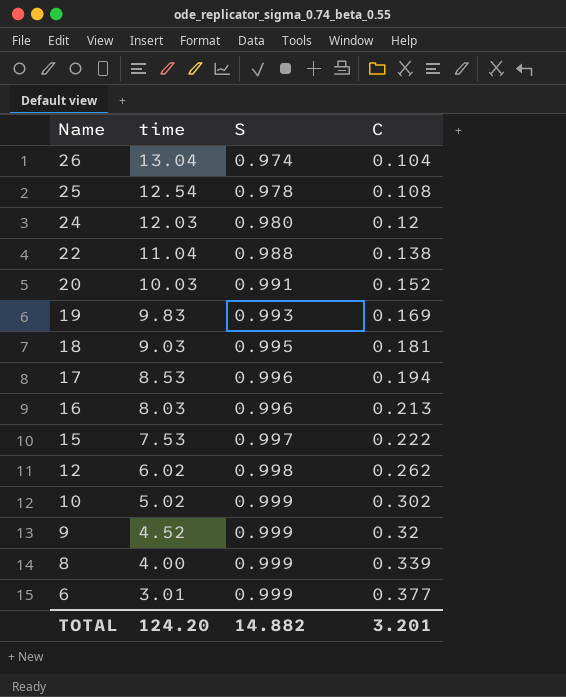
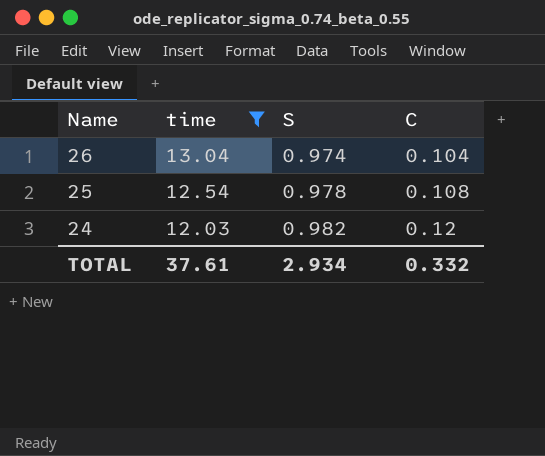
filter: none -> time >= 12.03
24 | S: 0.980 -> 0.982
TOTAL | time: 124.20 -> 37.61
TOTAL | S: 14.882 -> 2.934
TOTAL | C: 3.201 -> 0.332

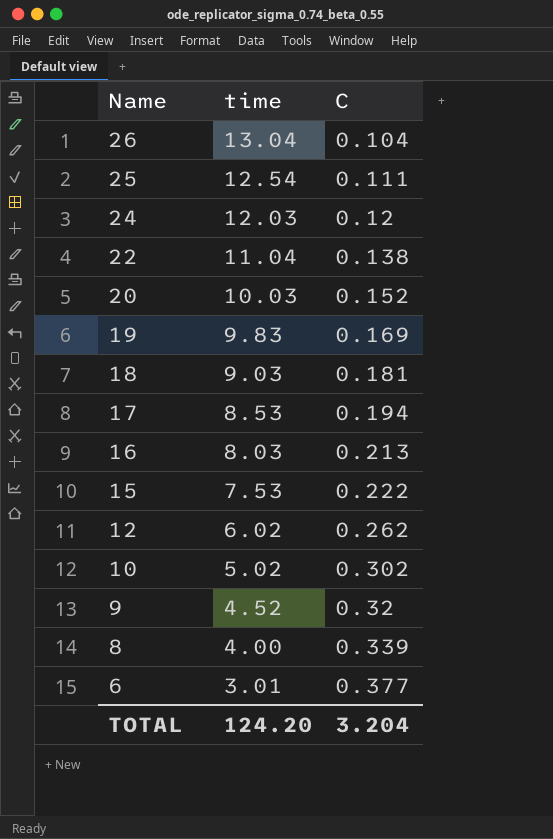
filter: time >= 12.03 -> none
column S | position: 3 -> none
25 | C: 0.108 -> 0.111
TOTAL | time: 37.61 -> 124.20
TOTAL | C: 0.332 -> 3.204

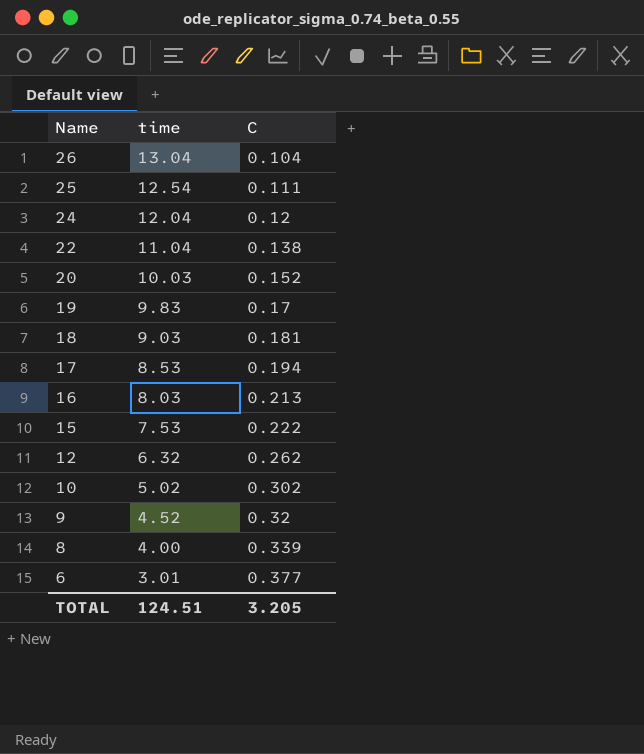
24 | time: 12.03 -> 12.04
19 | C: 0.169 -> 0.17
12 | time: 6.02 -> 6.32
TOTAL | time: 124.20 -> 124.51
TOTAL | C: 3.204 -> 3.205

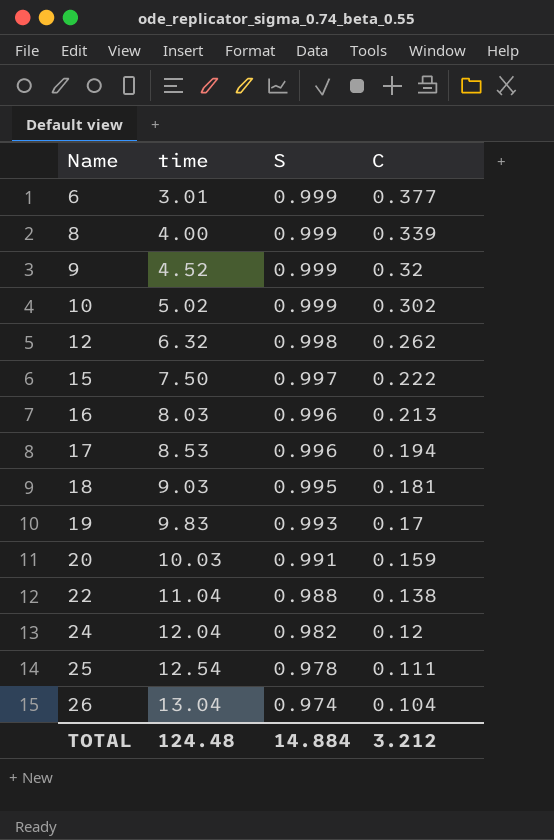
row order: Name descending -> Name ascending
column S | position: none -> 3
15 | time: 7.53 -> 7.50
20 | C: 0.152 -> 0.159
TOTAL | time: 124.51 -> 124.48
TOTAL | C: 3.205 -> 3.212

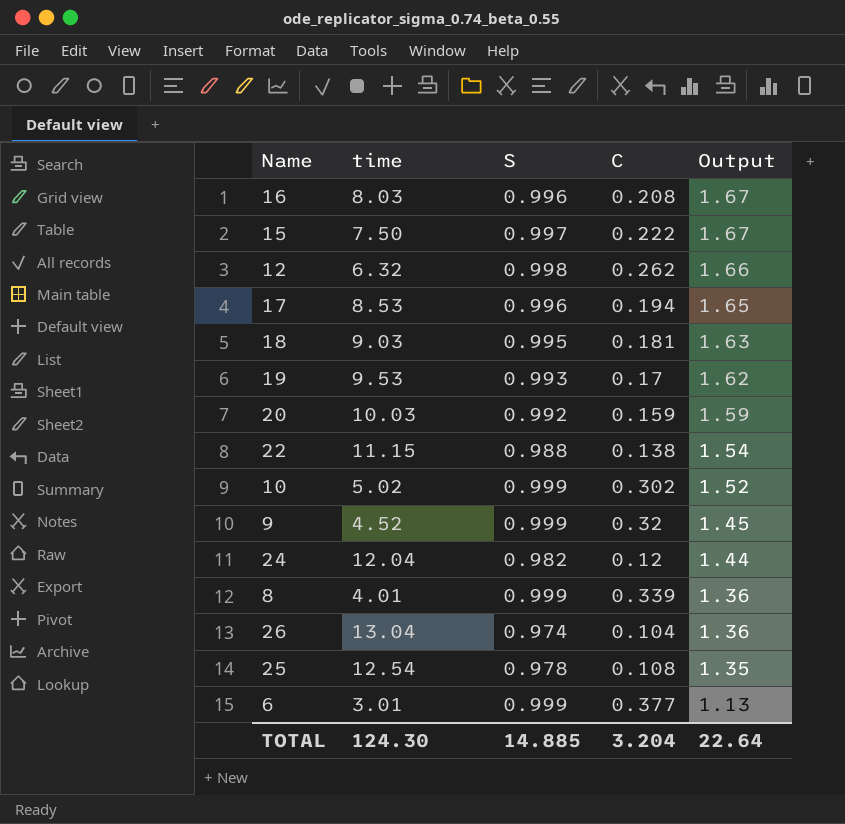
row order: Name ascending -> Output descending
column Output | formula: none -> [time] * [C]
16 | C: 0.213 -> 0.208
19 | time: 9.83 -> 9.53
20 | S: 0.991 -> 0.992
22 | time: 11.04 -> 11.15
8 | time: 4.00 -> 4.01
25 | C: 0.111 -> 0.108
TOTAL | time: 124.48 -> 124.30
TOTAL | S: 14.884 -> 14.885
TOTAL | C: 3.212 -> 3.204

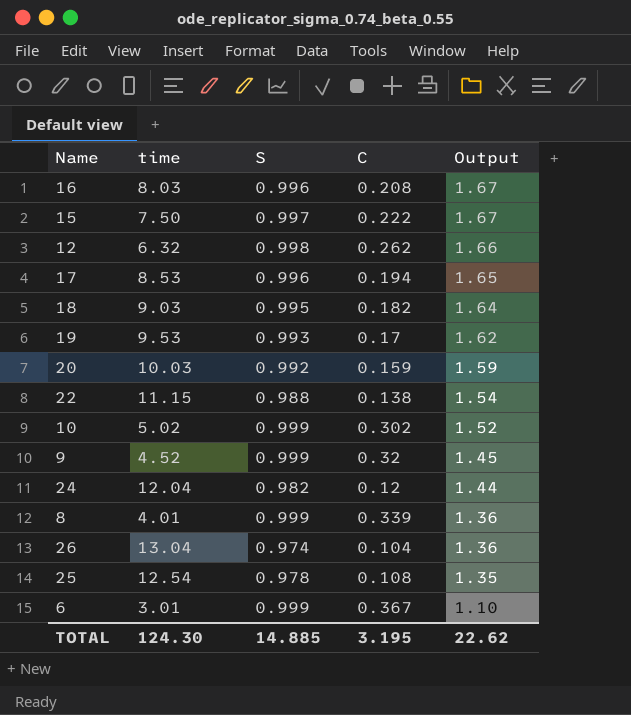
18 | C: 0.181 -> 0.182
18 | Output: 1.63 -> 1.64
6 | C: 0.377 -> 0.367
6 | Output: 1.13 -> 1.10
TOTAL | C: 3.204 -> 3.195
TOTAL | Output: 22.64 -> 22.62

